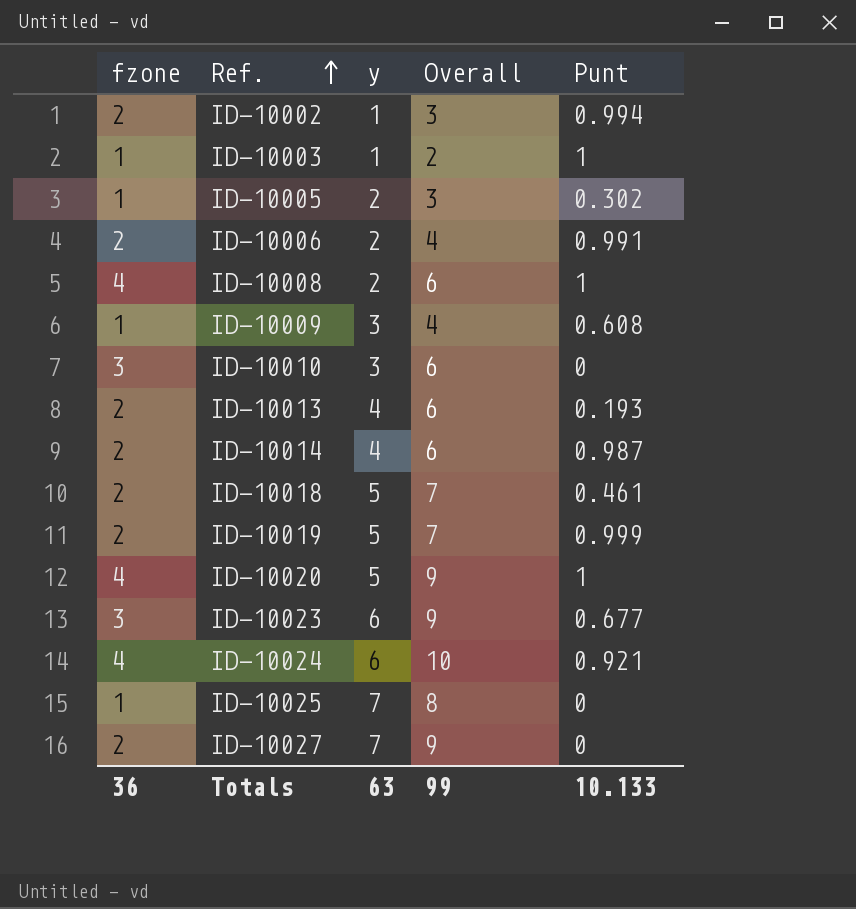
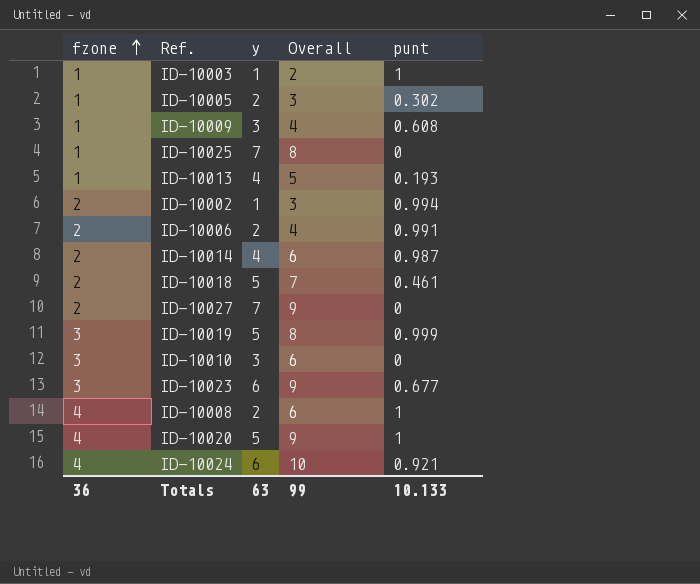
row order: Ref. ascending -> fzone ascending
column name: Punt -> punt
ID-10013 | fzone: 2 -> 1
ID-10013 | Overall: 6 -> 5
ID-10019 | fzone: 2 -> 3
ID-10019 | Overall: 7 -> 8

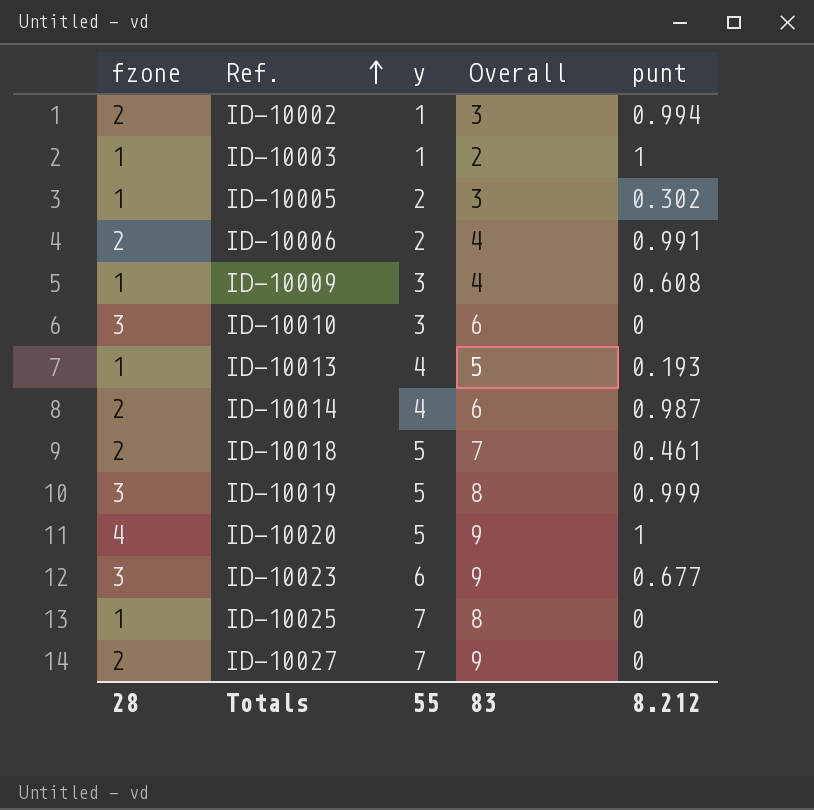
row order: fzone ascending -> Ref. ascending
row ID-10008: 4 | 2 | 6 | 1 -> none
row ID-10024: 4 | 6 | 10 | 0.921 -> none
Totals | fzone: 36 -> 28
Totals | y: 63 -> 55
Totals | Overall: 99 -> 83
Totals | punt: 10.133 -> 8.212

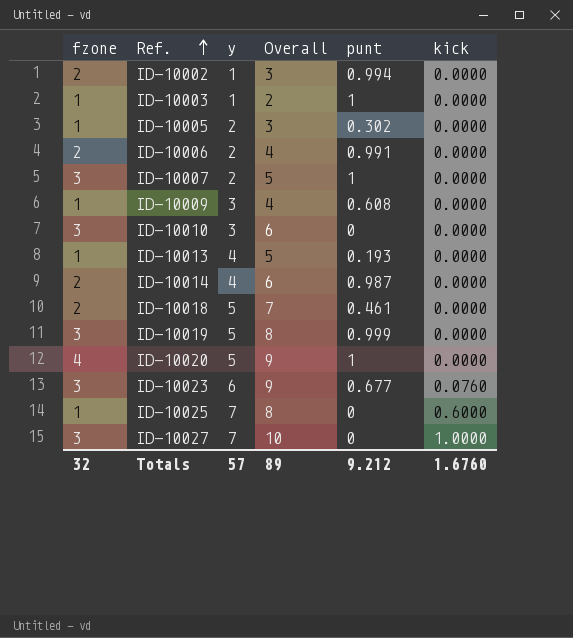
column kick | position: none -> 6
row ID-10007: none -> 3 | 2 | 5 | 1 | 0.0000
ID-10027 | fzone: 2 -> 3
ID-10027 | Overall: 9 -> 10
Totals | fzone: 28 -> 32
Totals | y: 55 -> 57
Totals | Overall: 83 -> 89
Totals | punt: 8.212 -> 9.212

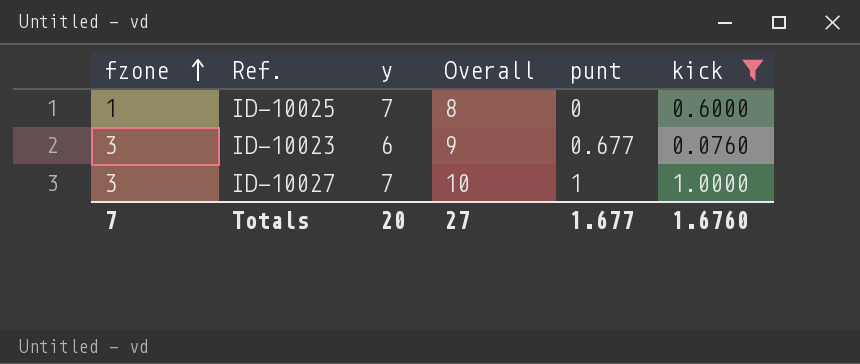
filter: none -> kick != 0.0000
row order: Ref. ascending -> fzone ascending
ID-10027 | punt: 0 -> 1
Totals | fzone: 32 -> 7
Totals | y: 57 -> 20
Totals | Overall: 89 -> 27
Totals | punt: 9.212 -> 1.677

